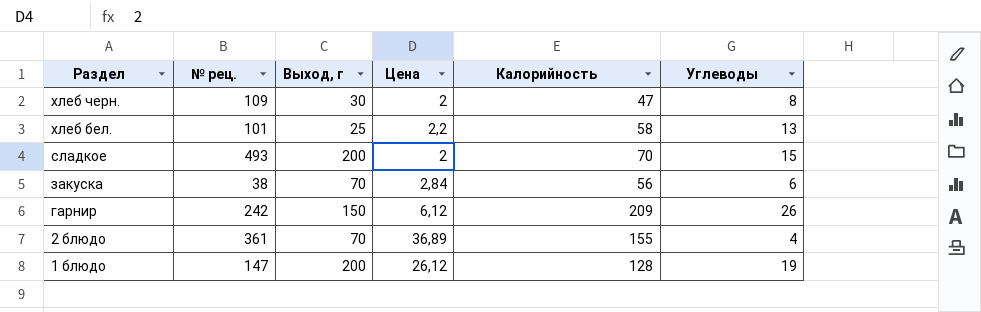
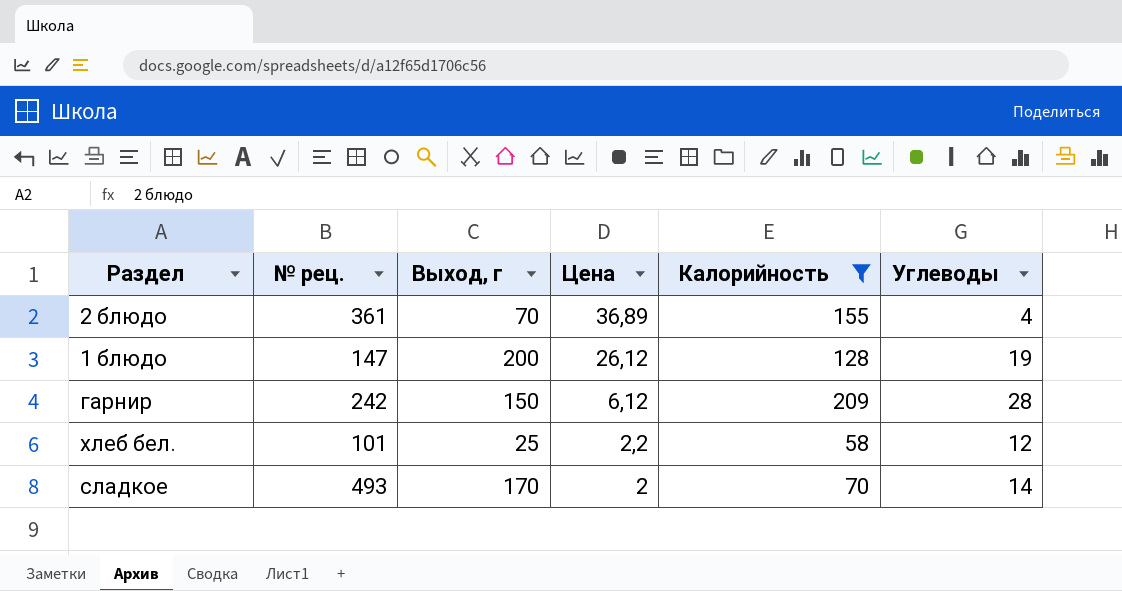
filter: none -> Калорийность >= 58
row order: Раздел descending -> Цена descending
гарнир | Углеводы: 26 -> 28
хлеб бел. | Углеводы: 13 -> 12
сладкое | Выход, г: 200 -> 170
сладкое | Углеводы: 15 -> 14

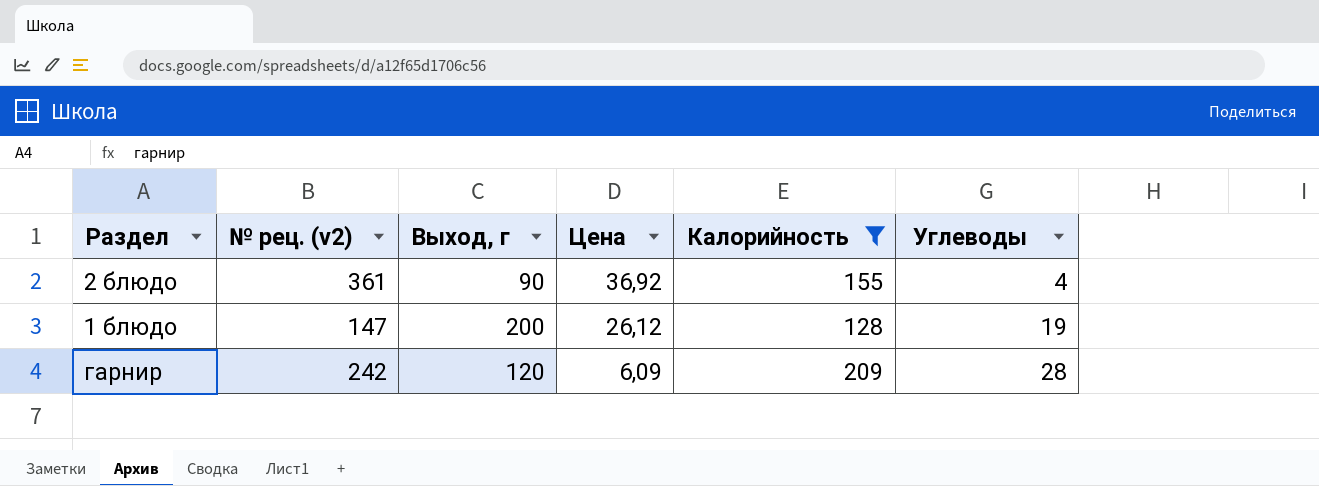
column name: № рец. -> № рец. (v2)
row хлеб бел.: 101 | 25 | 2,2 | 58 | 12 -> none
row сладкое: 493 | 170 | 2 | 70 | 14 -> none
2 блюдо | Выход, г: 70 -> 90
2 блюдо | Цена: 36,89 -> 36,92
гарнир | Выход, г: 150 -> 120
гарнир | Цена: 6,12 -> 6,09

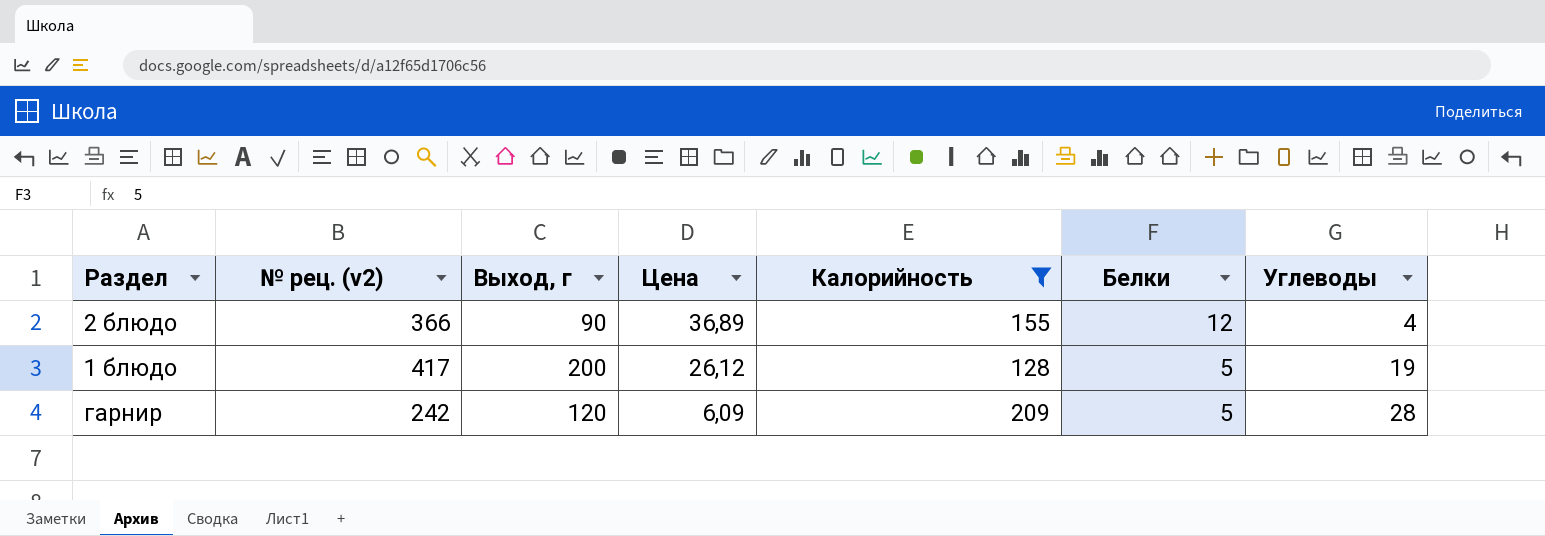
column Белки | position: none -> 6
2 блюдо | № рец. (v2): 361 -> 366
2 блюдо | Цена: 36,92 -> 36,89
1 блюдо | № рец. (v2): 147 -> 417

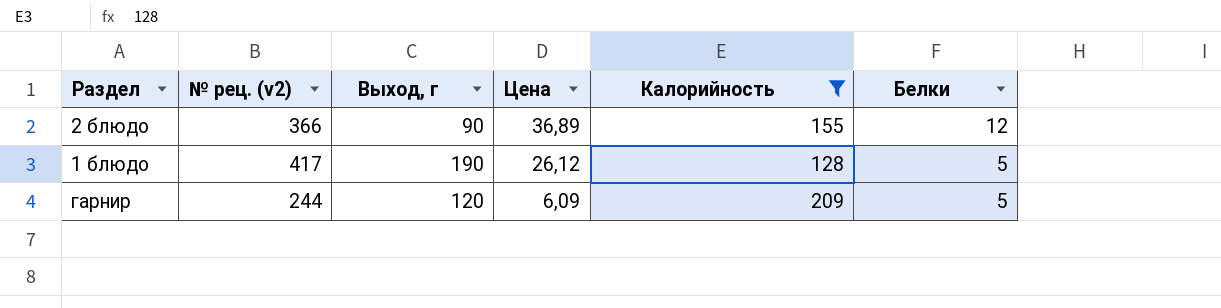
column Углеводы | position: 7 -> none
1 блюдо | Выход, г: 200 -> 190
гарнир | № рец. (v2): 242 -> 244

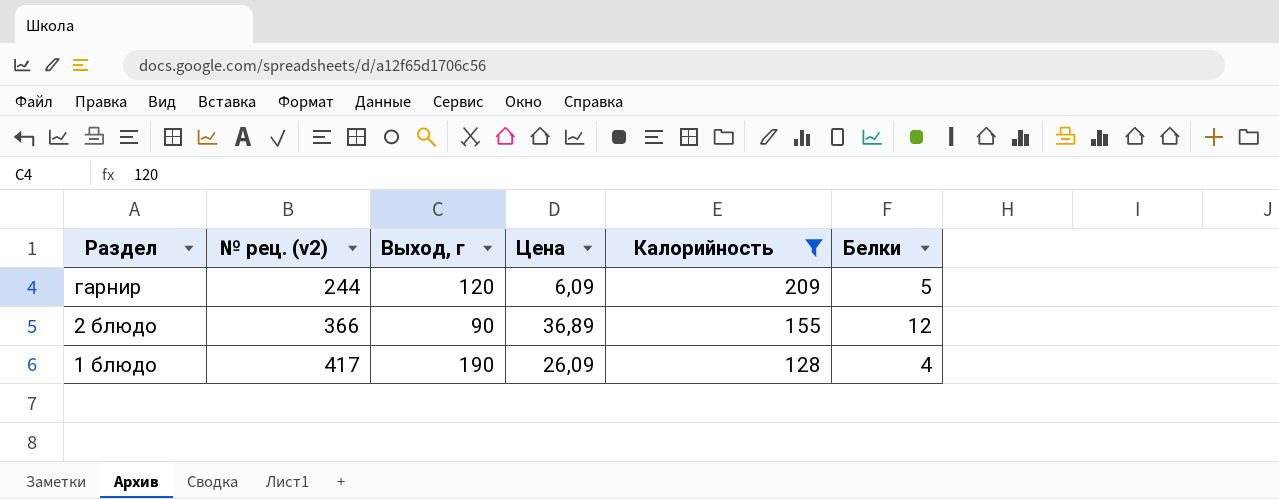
row order: Цена descending -> Раздел descending
1 блюдо | Цена: 26,12 -> 26,09
1 блюдо | Белки: 5 -> 4

